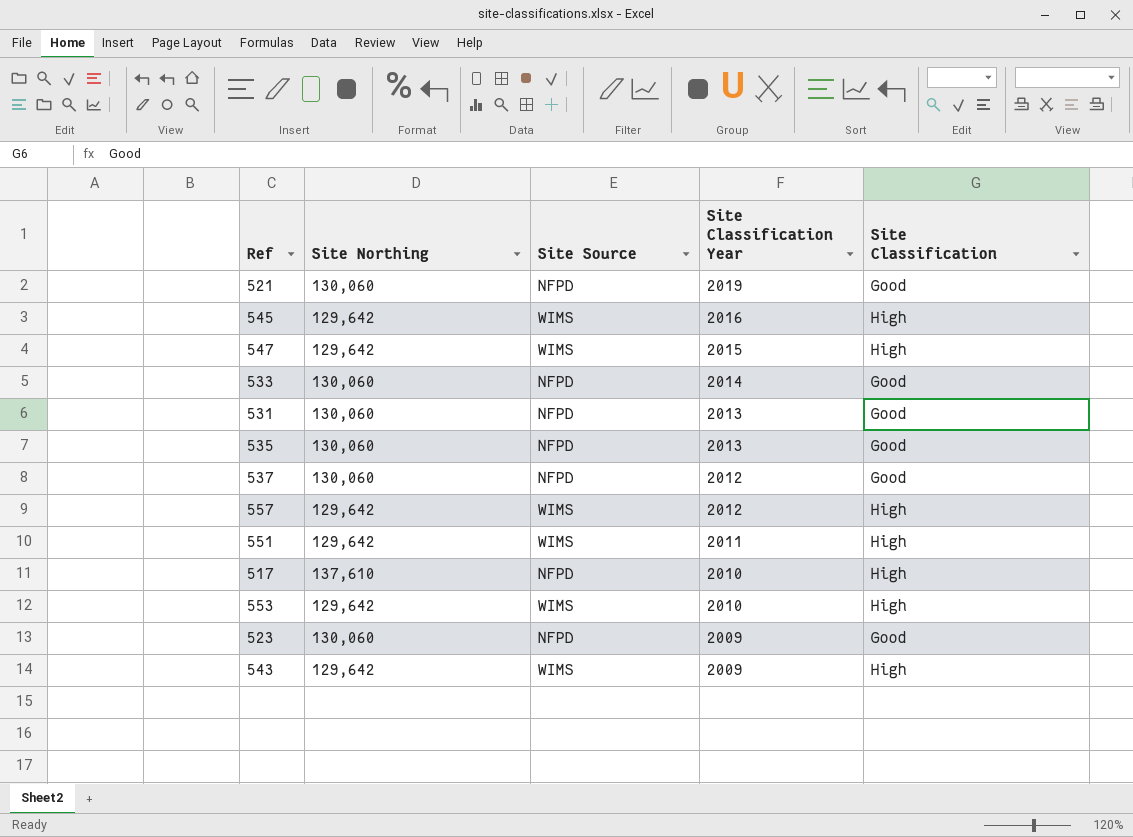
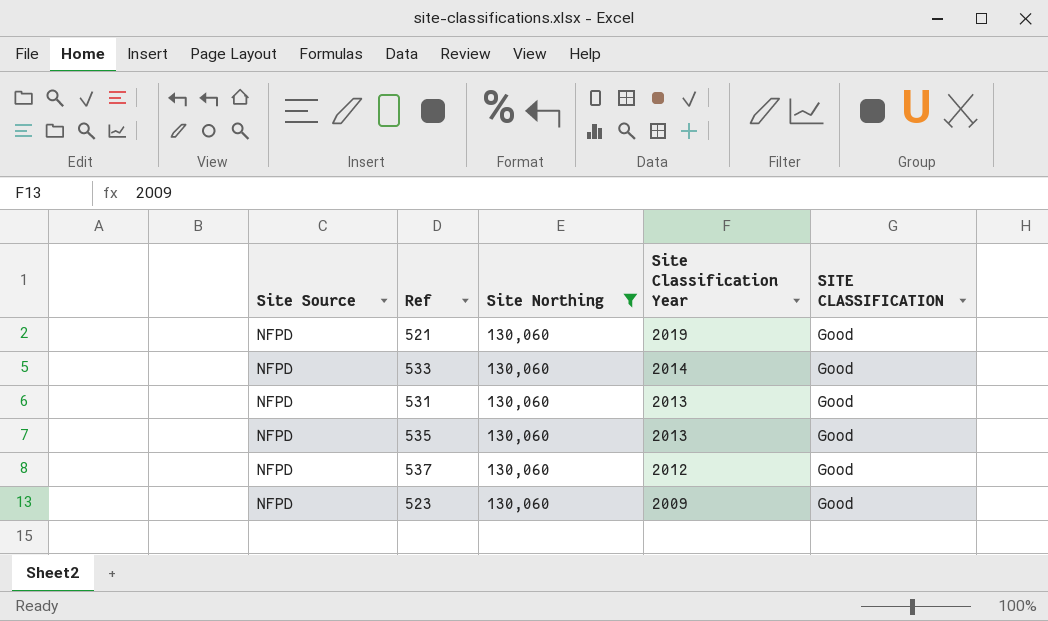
filter: none -> Site Northing = 130,060
column Site Source | position: 3 -> 1
column name: Site Classification -> SITE CLASSIFICATION

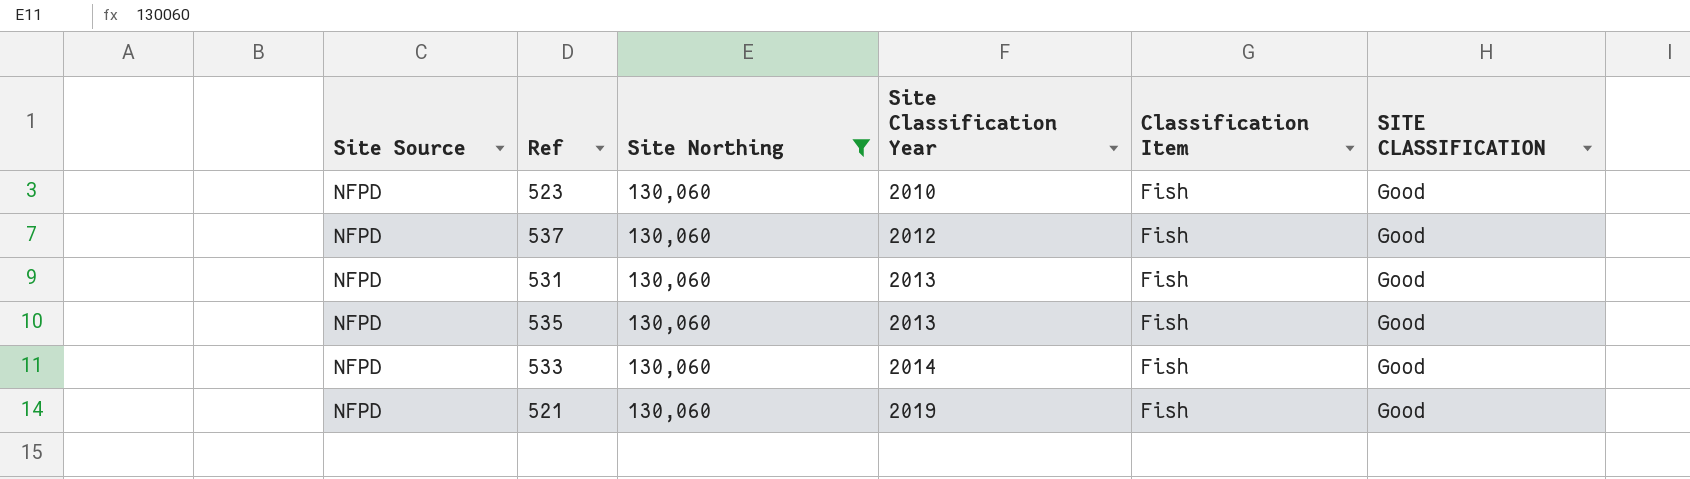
row order: Site Classification Year descending -> Site Classification Year ascending
column Classification Item | position: none -> 5
523 | Site Classification Year: 2009 -> 2010

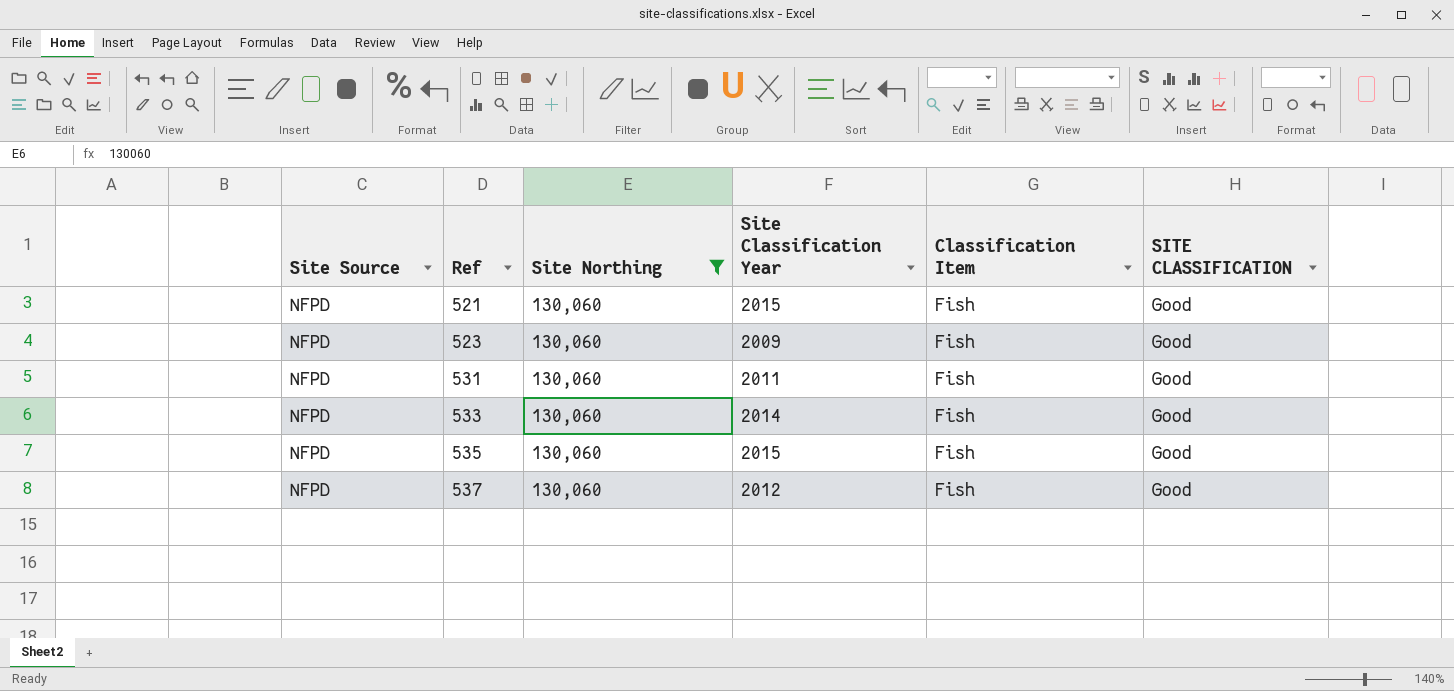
row order: Site Classification Year ascending -> Ref ascending
521 | Site Classification Year: 2019 -> 2015
523 | Site Classification Year: 2010 -> 2009
531 | Site Classification Year: 2013 -> 2011
535 | Site Classification Year: 2013 -> 2015

